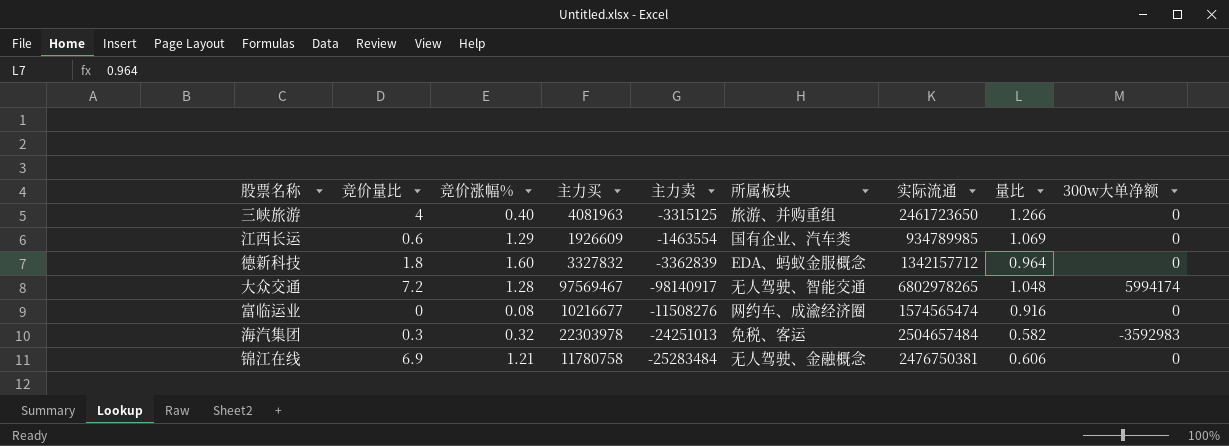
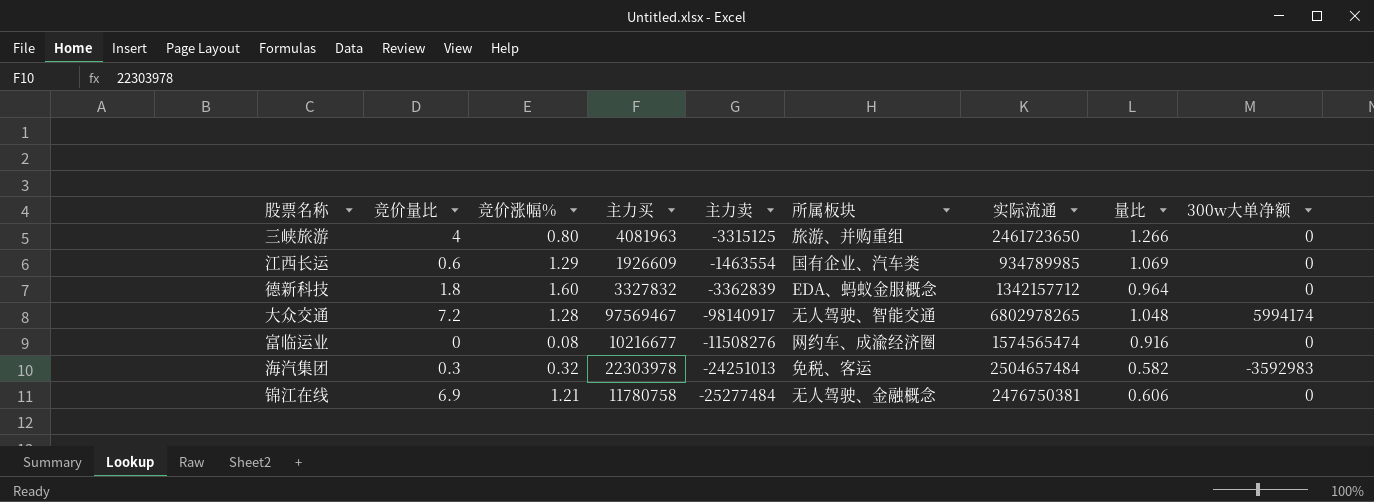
三峡旅游 | 竞价涨幅%: 0.40 -> 0.80
锦江在线 | 主力卖: -25283484 -> -25277484

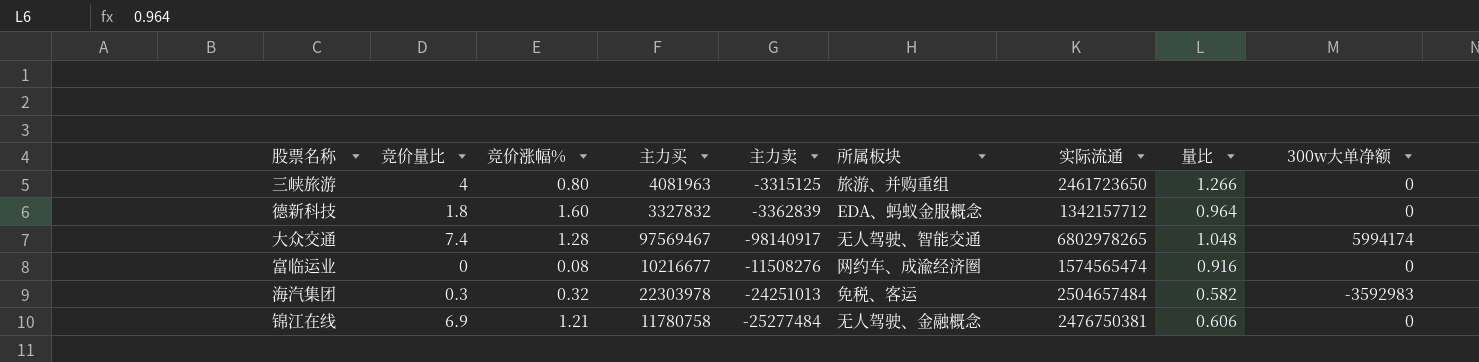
row 江西长运: 0.6 | 1.29 | 1926609 | -1463554 | 国有企业、汽车类 | 934789985 | 1.069 | 0 -> none
大众交通 | 竞价量比: 7.2 -> 7.4

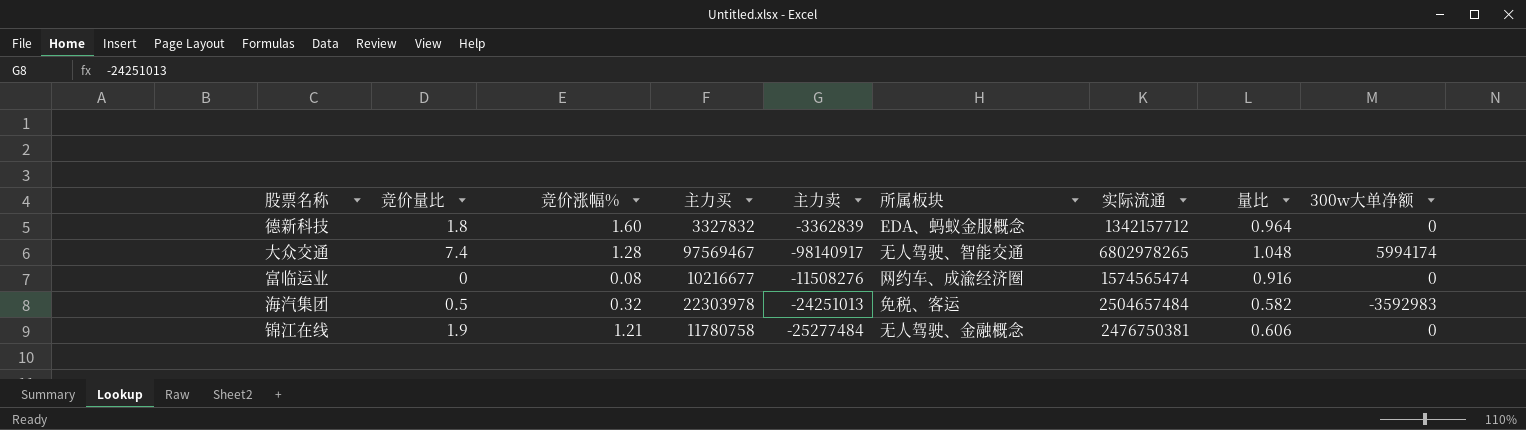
row 三峡旅游: 4 | 0.80 | 4081963 | -3315125 | 旅游、并购重组 | 2461723650 | 1.266 | 0 -> none
海汽集团 | 竞价量比: 0.3 -> 0.5
锦江在线 | 竞价量比: 6.9 -> 1.9

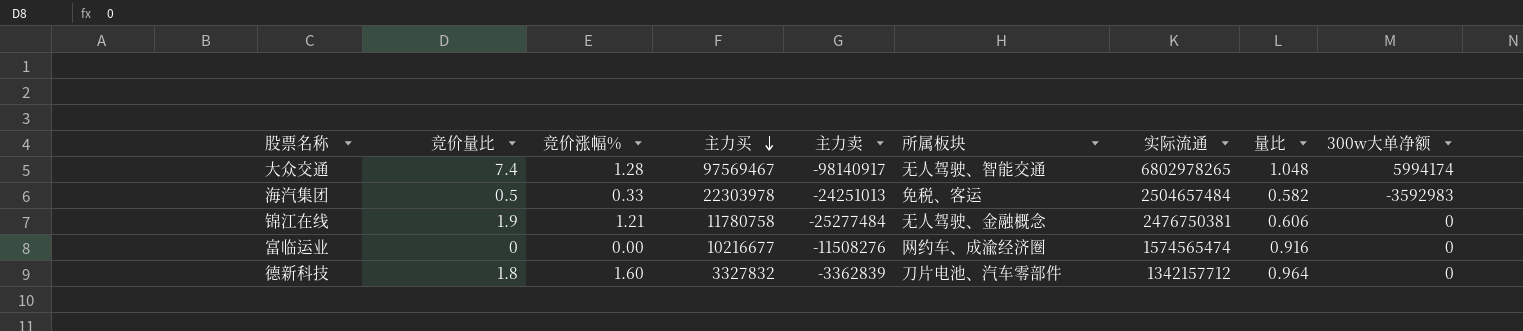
row order: none -> 主力买 descending
海汽集团 | 竞价涨幅%: 0.32 -> 0.33
富临运业 | 竞价涨幅%: 0.08 -> 0.00
德新科技 | 所属板块: EDA、蚂蚁金服概念 -> 刀片电池、汽车零部件

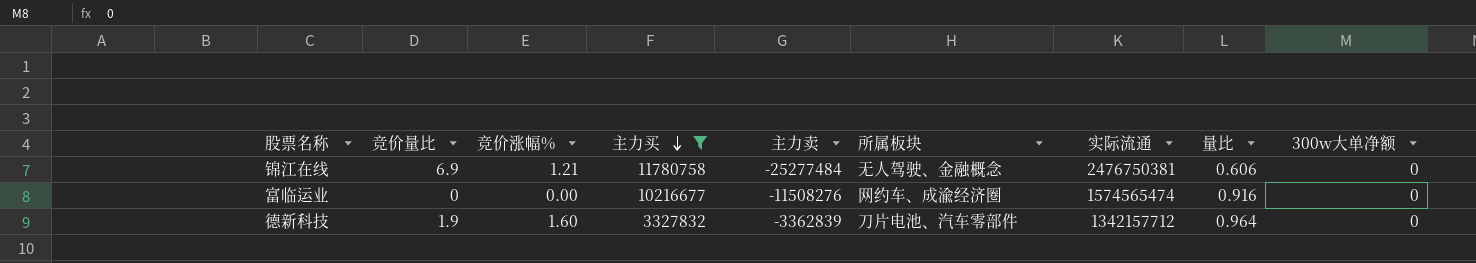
filter: none -> 主力买 <= 11780758
锦江在线 | 竞价量比: 1.9 -> 6.9
德新科技 | 竞价量比: 1.8 -> 1.9

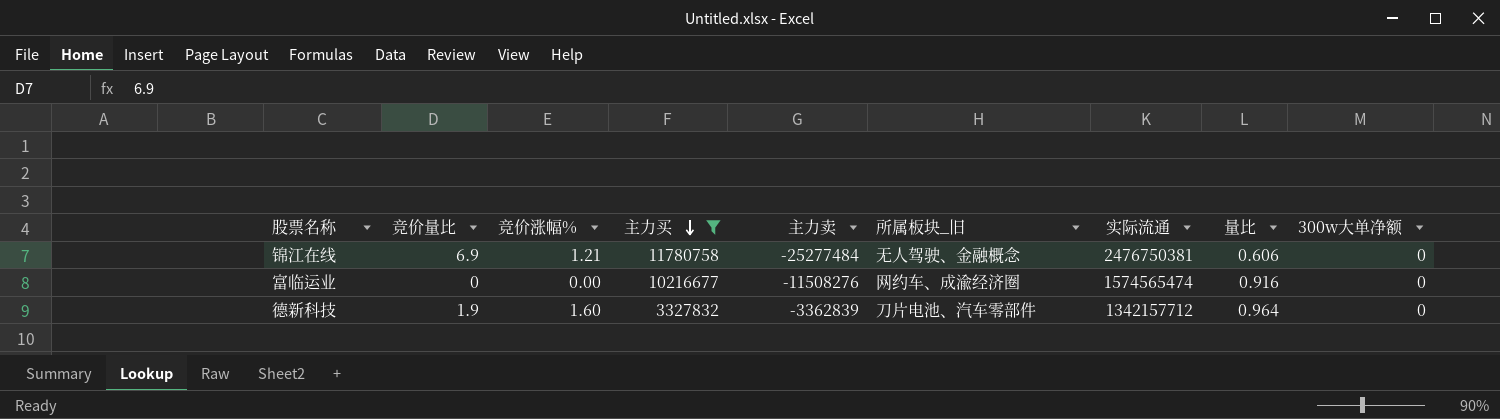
column name: 所属板块 -> 所属板块_旧

